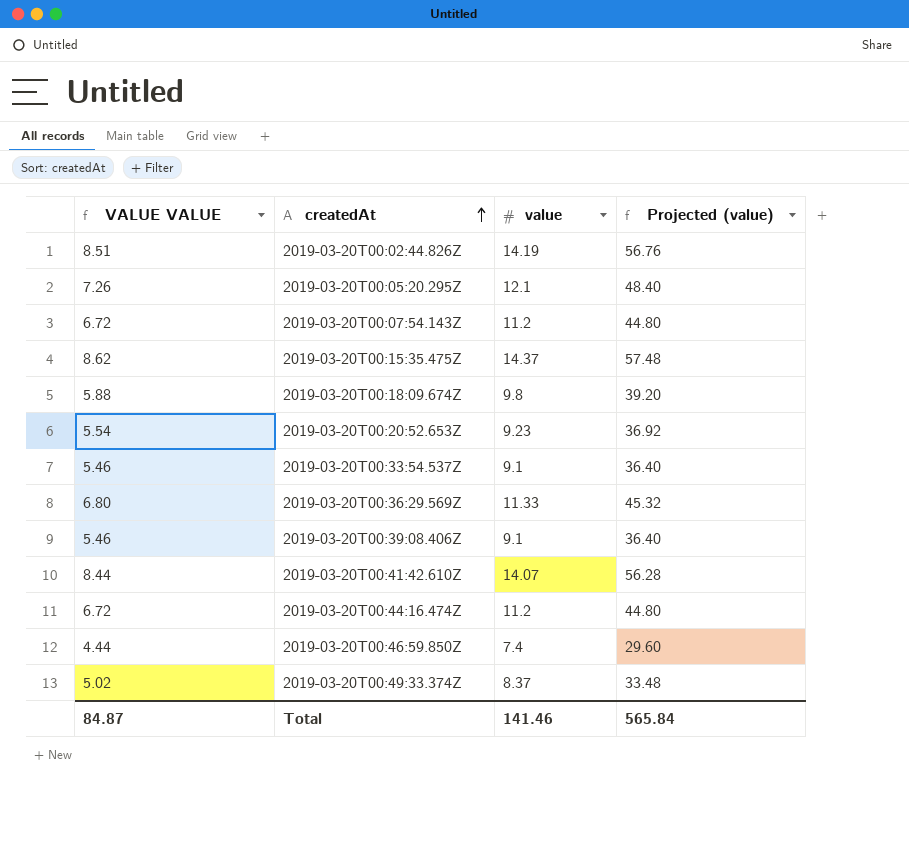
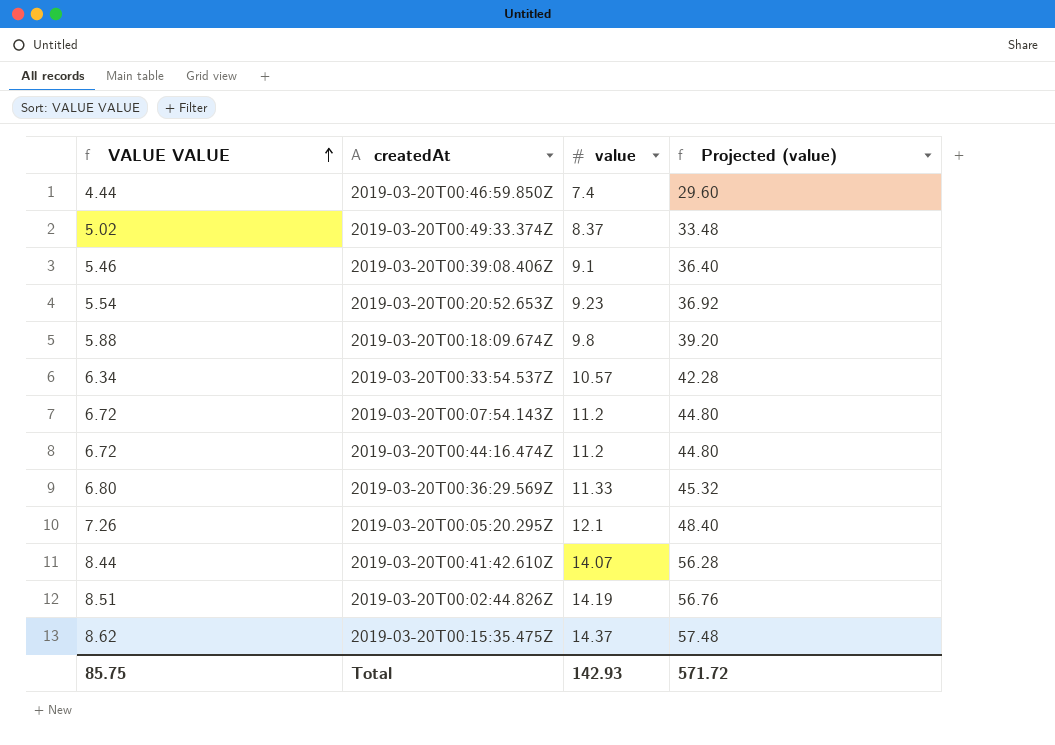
row order: createdAt ascending -> VALUE VALUE ascending
2019-03-20T00:33:54.537Z | VALUE VALUE: 5.46 -> 6.34
2019-03-20T00:33:54.537Z | value: 9.1 -> 10.57
2019-03-20T00:33:54.537Z | Projected (value): 36.40 -> 42.28
Total | VALUE VALUE: 84.87 -> 85.75
Total | value: 141.46 -> 142.93
Total | Projected (value): 565.84 -> 571.72

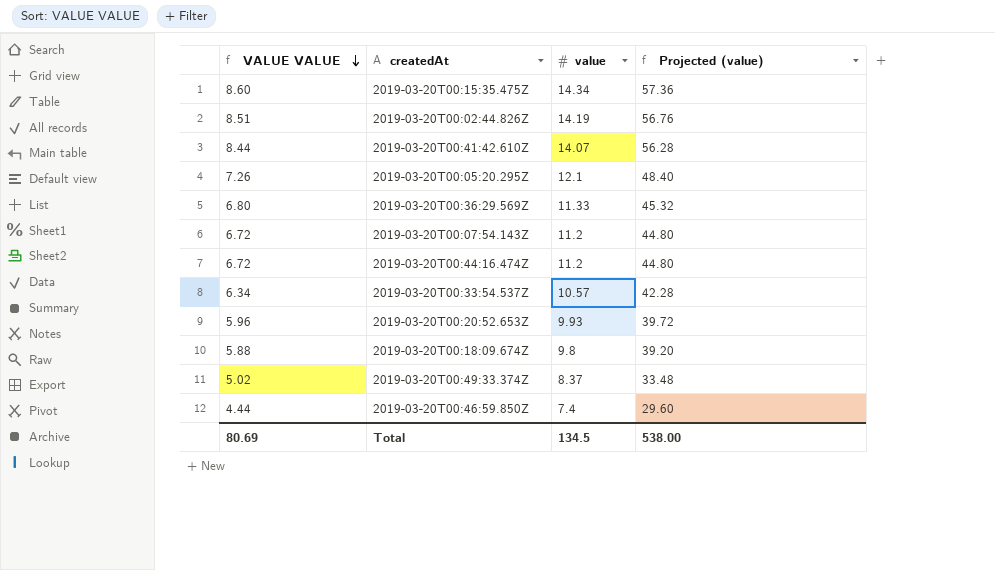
row order: VALUE VALUE ascending -> VALUE VALUE descending
row 2019-03-20T00:39:08.406Z: 5.46 | 9.1 | 36.40 -> none
2019-03-20T00:15:35.475Z | VALUE VALUE: 8.62 -> 8.60
2019-03-20T00:15:35.475Z | value: 14.37 -> 14.34
2019-03-20T00:15:35.475Z | Projected (value): 57.48 -> 57.36
2019-03-20T00:20:52.653Z | VALUE VALUE: 5.54 -> 5.96
2019-03-20T00:20:52.653Z | value: 9.23 -> 9.93
2019-03-20T00:20:52.653Z | Projected (value): 36.92 -> 39.72
Total | VALUE VALUE: 85.75 -> 80.69
Total | value: 142.93 -> 134.5
Total | Projected (value): 571.72 -> 538.00

